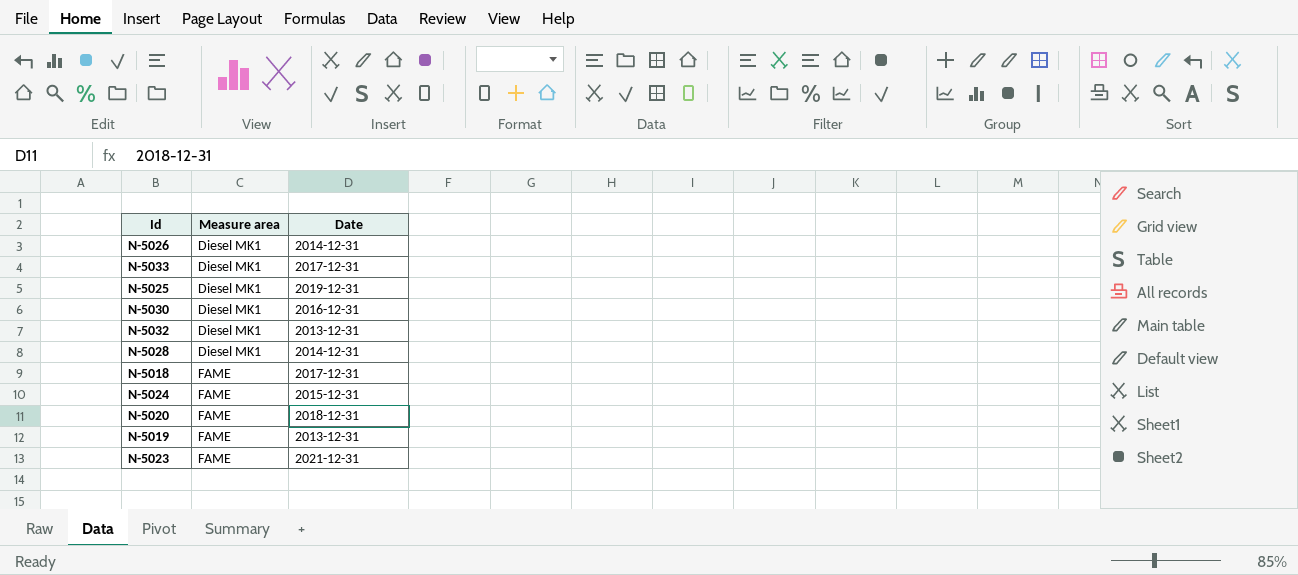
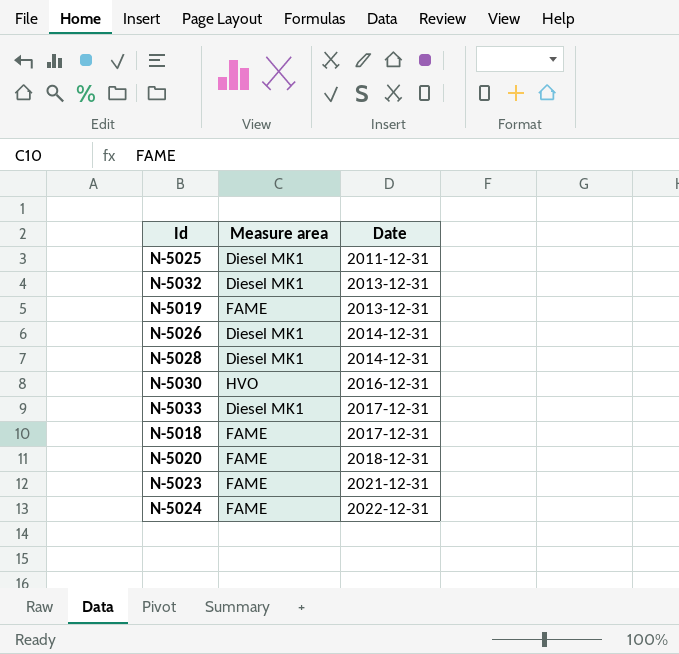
row order: Measure area ascending -> Date ascending
N-5025 | Date: 2019-12-31 -> 2011-12-31
N-5030 | Measure area: Diesel MK1 -> HVO
N-5024 | Date: 2015-12-31 -> 2022-12-31

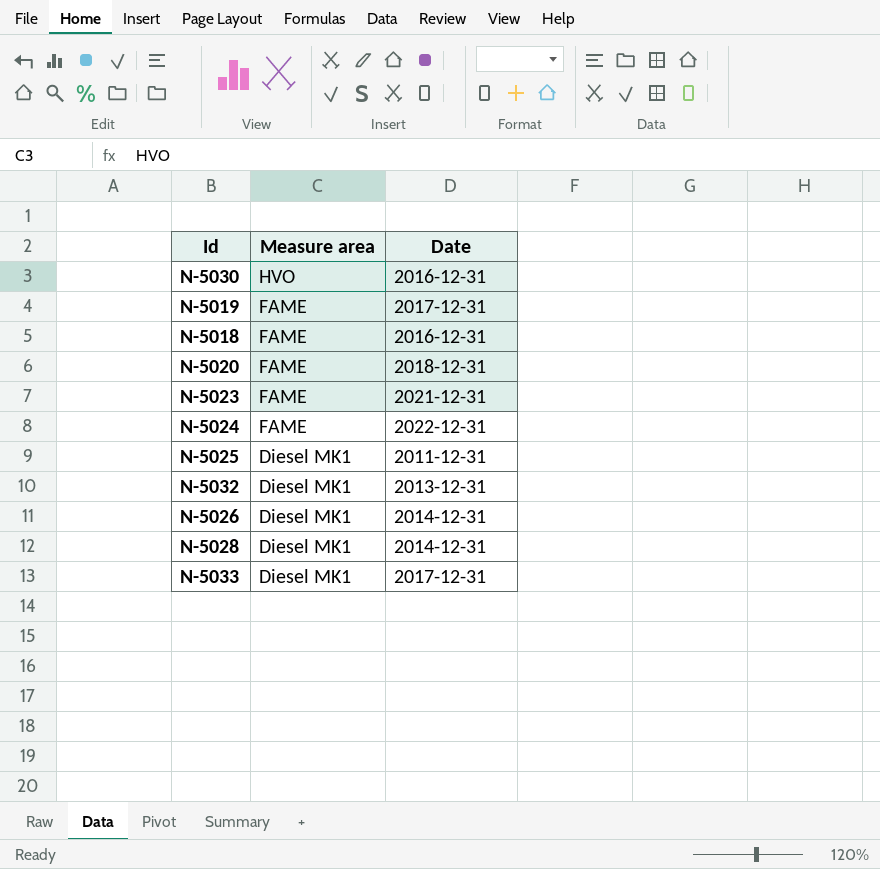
row order: Date ascending -> Measure area descending
N-5019 | Date: 2013-12-31 -> 2017-12-31
N-5018 | Date: 2017-12-31 -> 2016-12-31

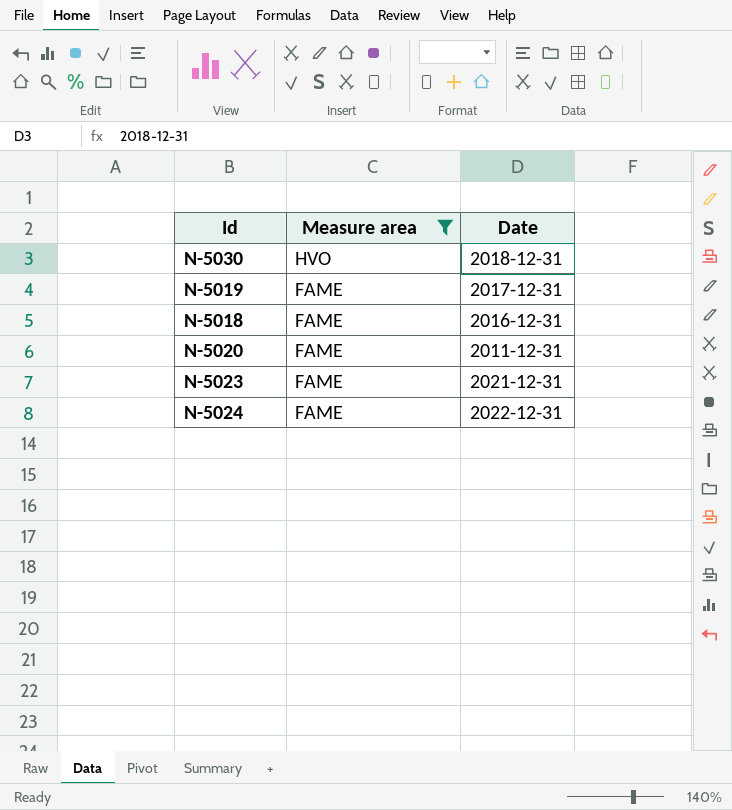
filter: none -> Measure area != Diesel MK1
N-5030 | Date: 2016-12-31 -> 2018-12-31
N-5020 | Date: 2018-12-31 -> 2011-12-31

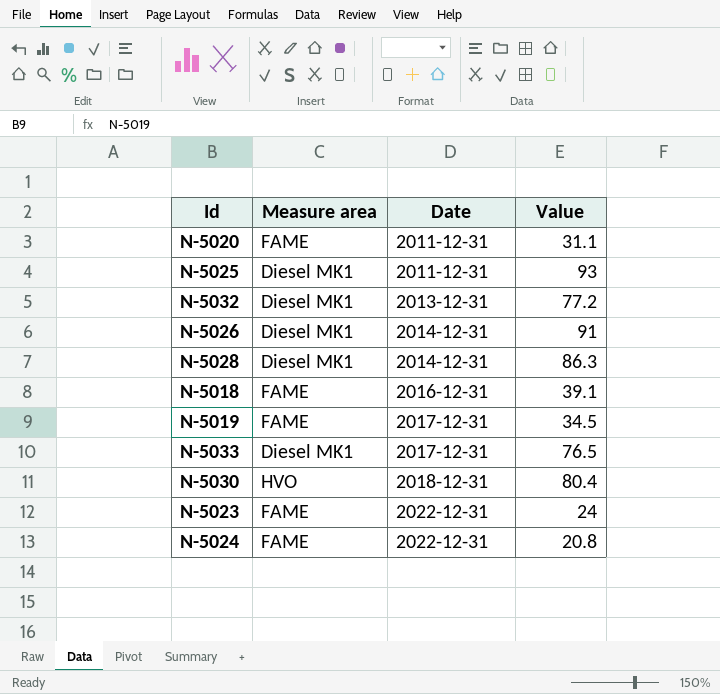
filter: Measure area != Diesel MK1 -> none
row order: Measure area descending -> Date ascending
column Value | position: none -> 4
N-5023 | Date: 2021-12-31 -> 2022-12-31

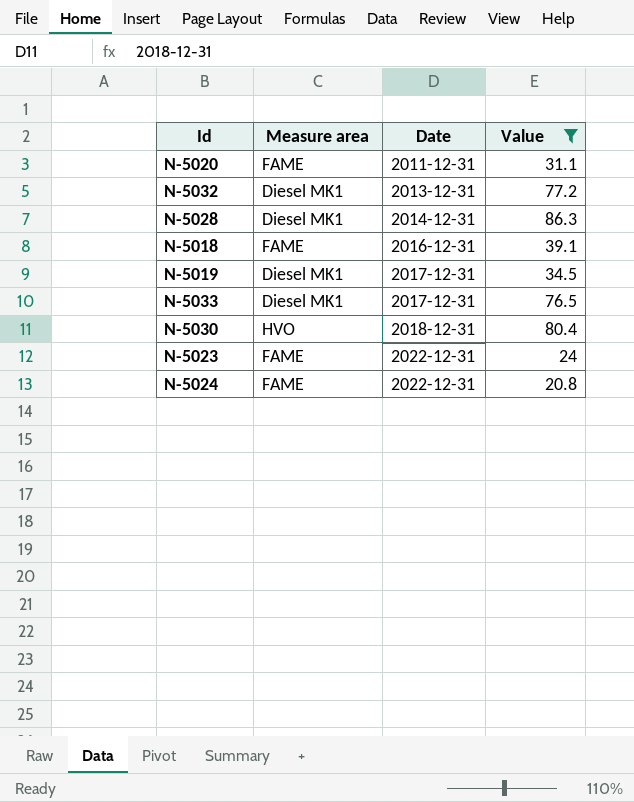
filter: none -> Value <= 86.3
N-5019 | Measure area: FAME -> Diesel MK1

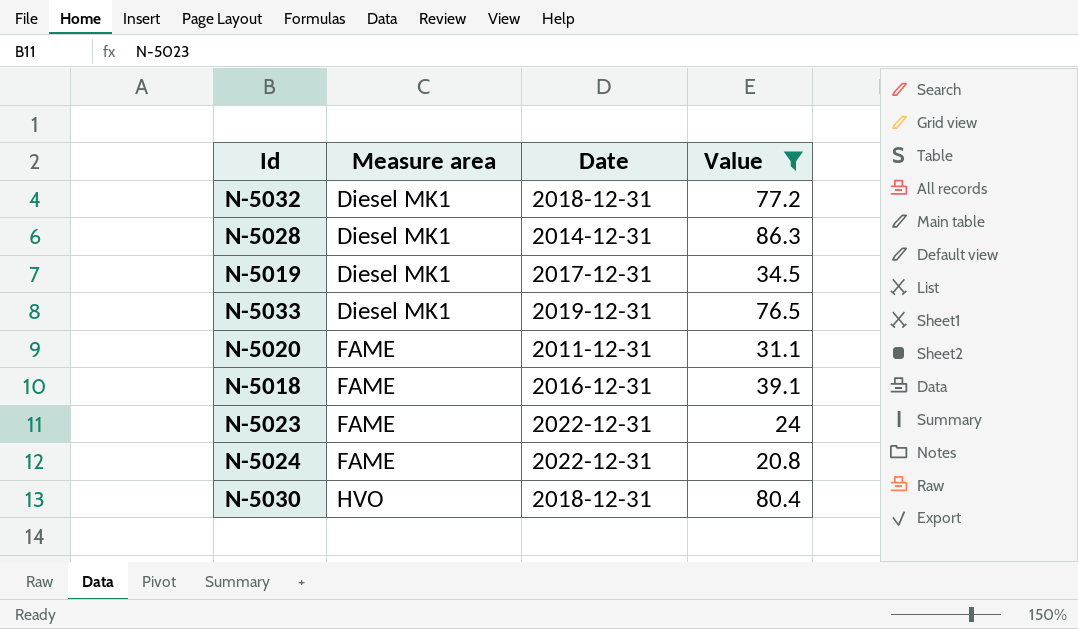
row order: Date ascending -> Measure area ascending
N-5032 | Date: 2013-12-31 -> 2018-12-31
N-5033 | Date: 2017-12-31 -> 2019-12-31

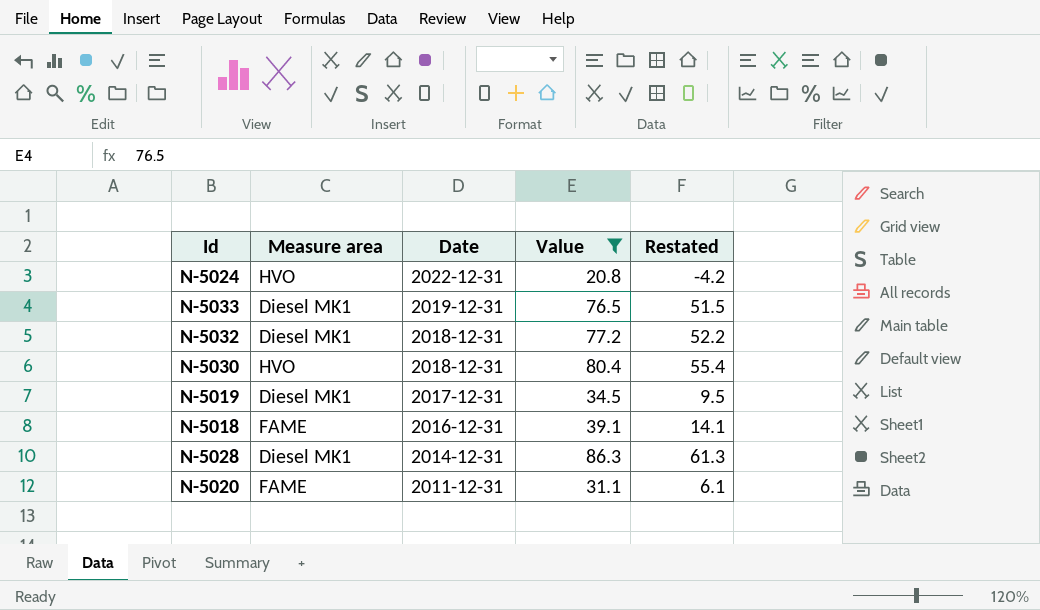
row order: Measure area ascending -> Date descending
column Restated | formula: none -> [Value] - 25
row N-5023: FAME | 2022-12-31 | 24 -> none
N-5024 | Measure area: FAME -> HVO

